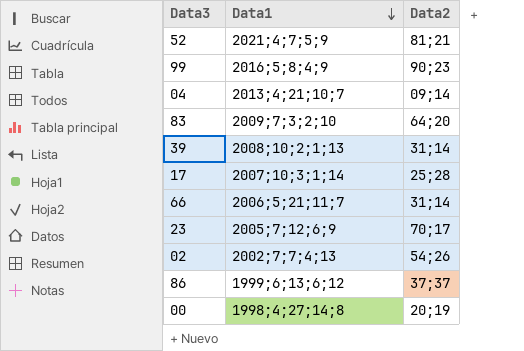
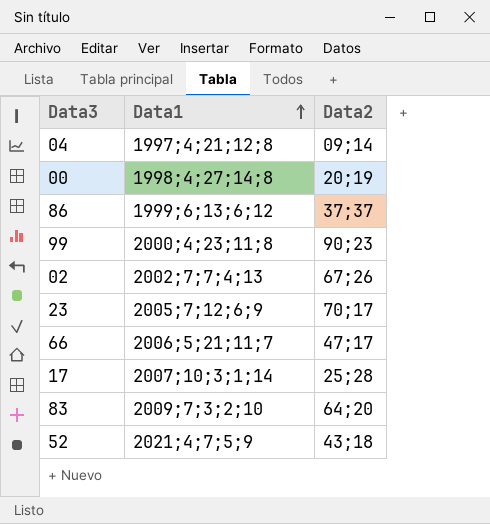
row order: Data1 descending -> Data1 ascending
row 39: 2008;10;2;1;13 | 31;14 -> none
04 | Data1: 2013;4;21;10;7 -> 1997;4;21;12;8
99 | Data1: 2016;5;8;4;9 -> 2000;4;23;11;8
02 | Data2: 54;26 -> 67;26
66 | Data2: 31;14 -> 47;17
52 | Data2: 81;21 -> 43;18

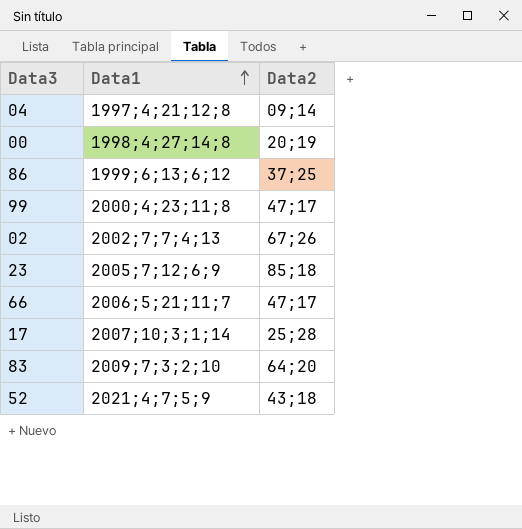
86 | Data2: 37;37 -> 37;25
99 | Data2: 90;23 -> 47;17
23 | Data2: 70;17 -> 85;18

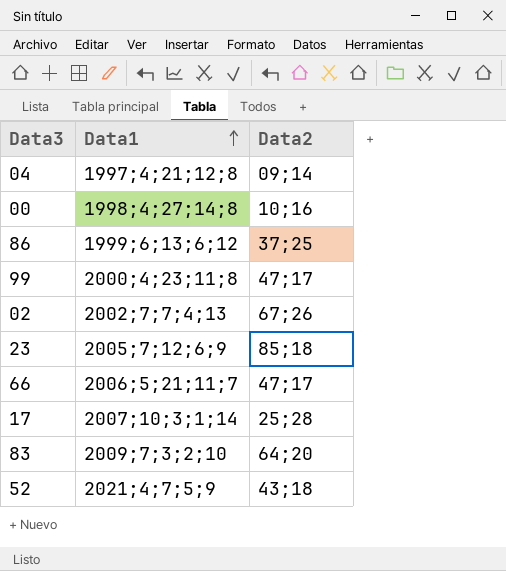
00 | Data2: 20;19 -> 10;16

